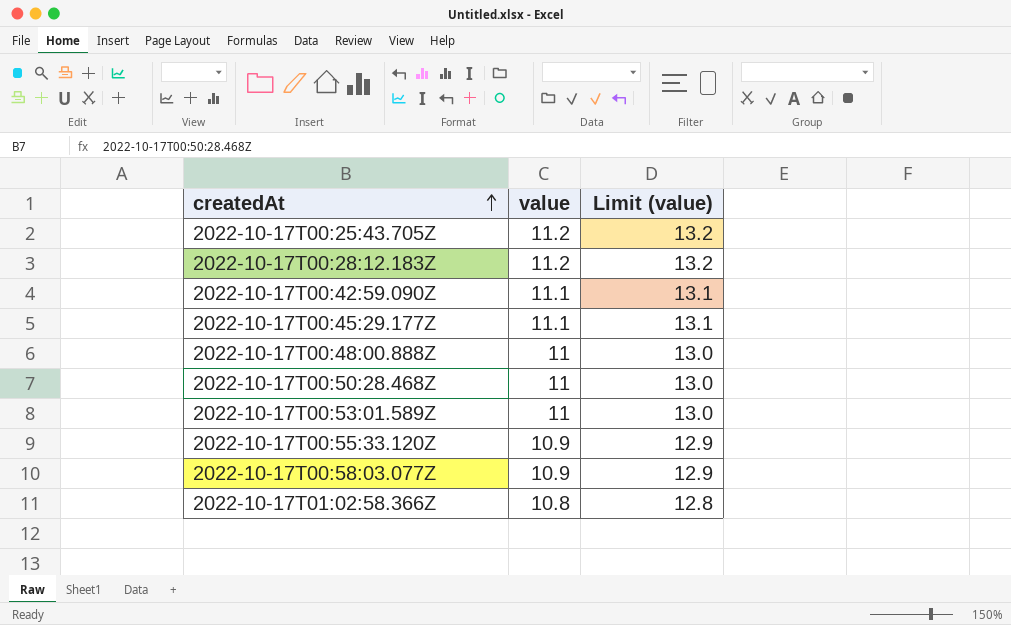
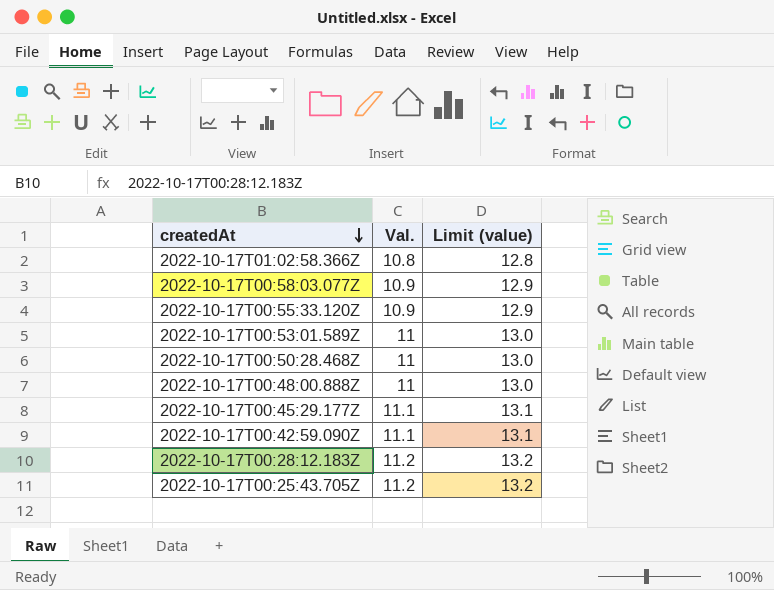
row order: createdAt ascending -> createdAt descending
column name: value -> Val.

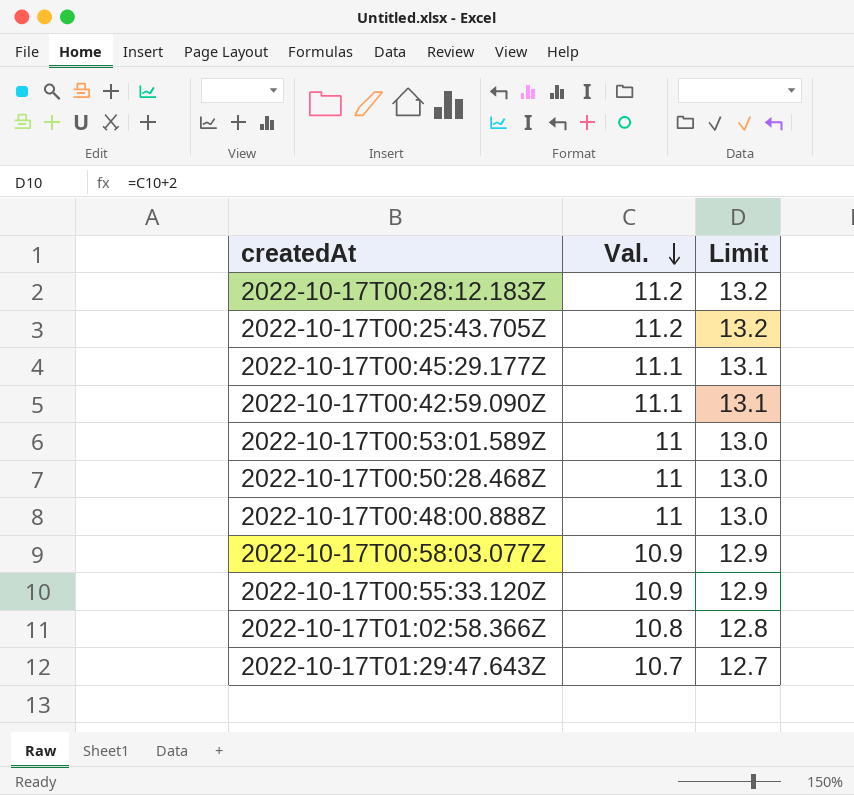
row order: createdAt descending -> Val. descending
column name: Limit (value) -> Limit
row 2022-10-17T01:29:47.643Z: none -> 10.7 | 12.7

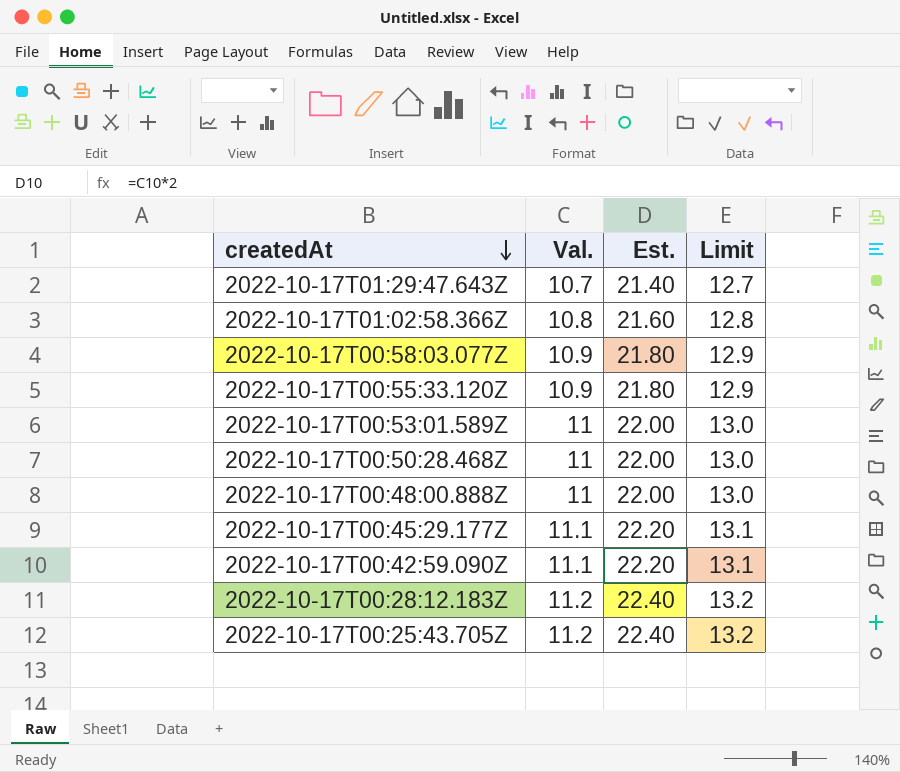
row order: Val. descending -> createdAt descending
column Est. | formula: none -> [Val.] * 2

